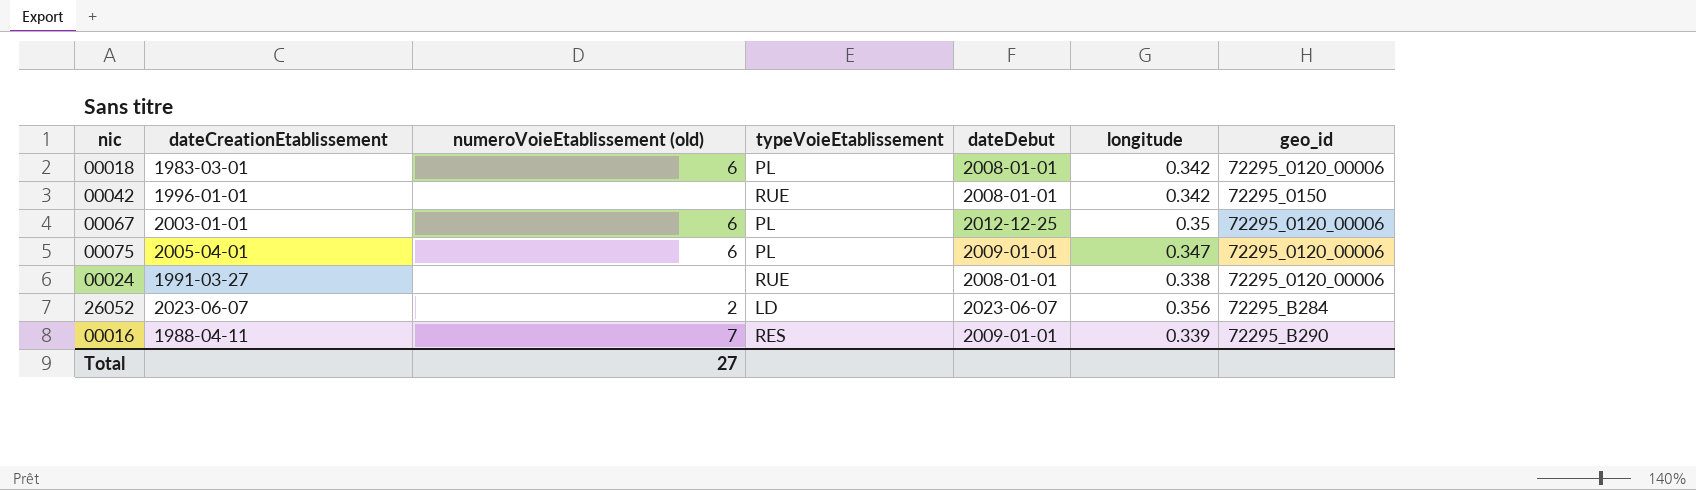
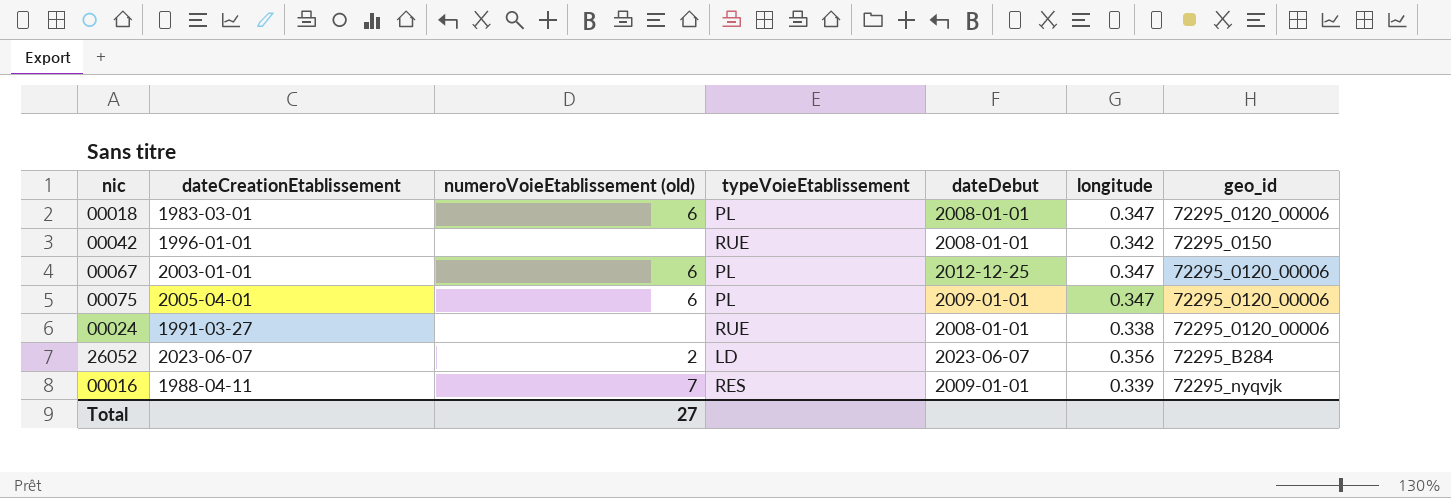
00018 | longitude: 0.342 -> 0.347
00067 | longitude: 0.35 -> 0.347
00016 | geo_id: 72295_B290 -> 72295_nyqvjk

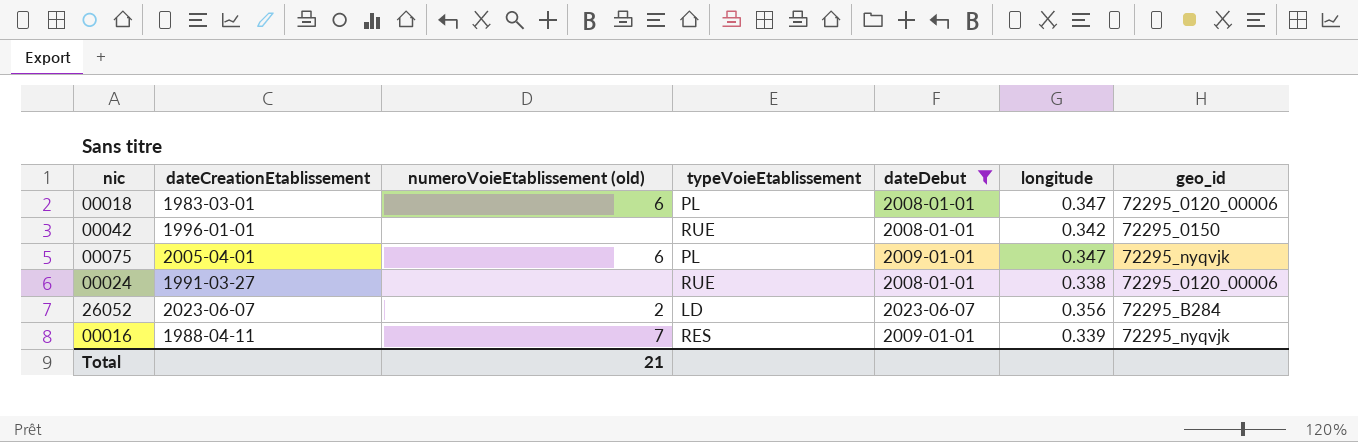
filter: none -> dateDebut != 2012-12-25
00075 | geo_id: 72295_0120_00006 -> 72295_nyqvjk
Total | numeroVoieEtablissement (old): 27 -> 21

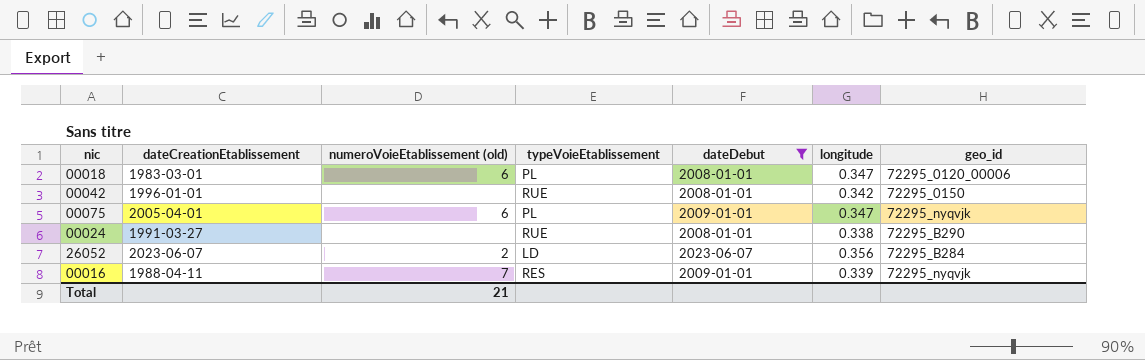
00024 | geo_id: 72295_0120_00006 -> 72295_B290

